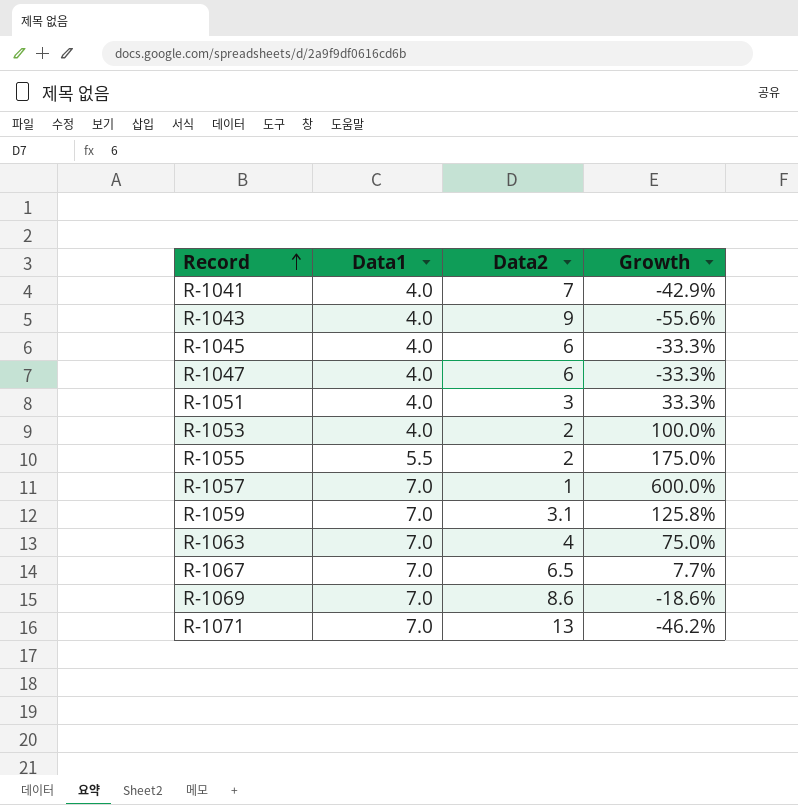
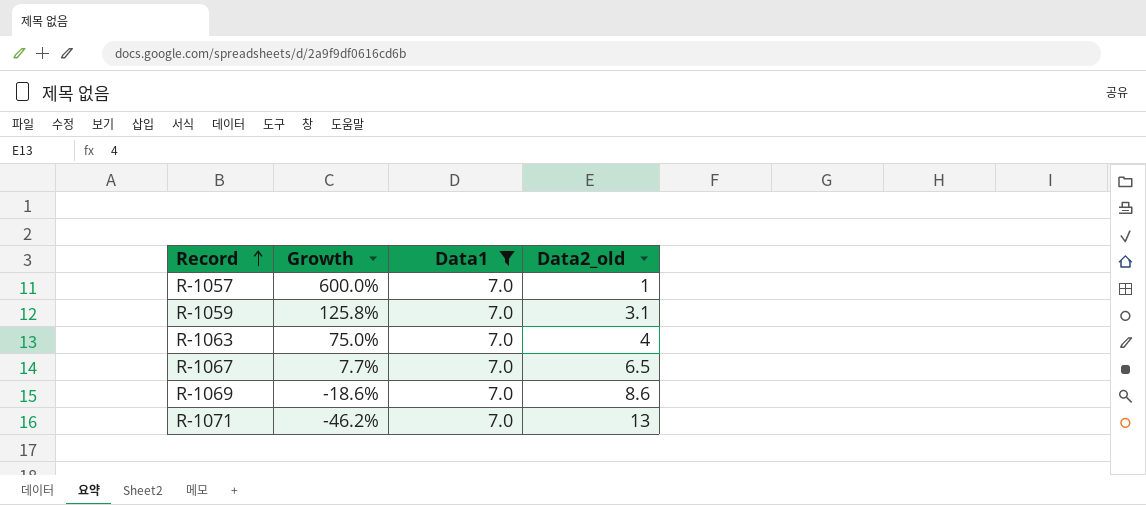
filter: none -> Data1 = 7.0
column Growth | position: 4 -> 2
column name: Data2 -> Data2_old

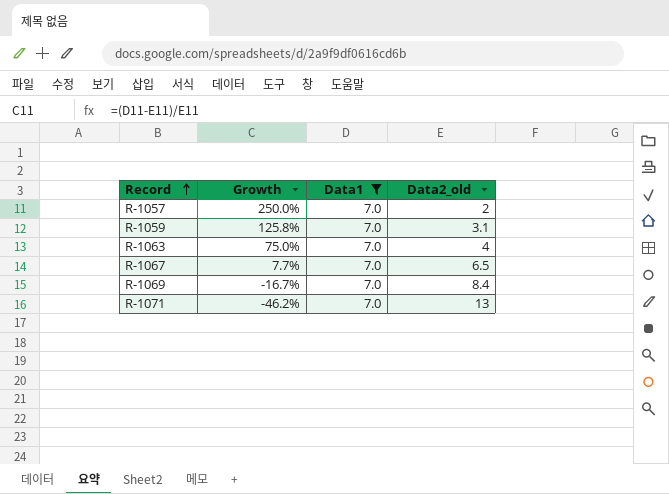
R-1057 | Growth: 600.0% -> 250.0%
R-1057 | Data2_old: 1 -> 2
R-1069 | Growth: -18.6% -> -16.7%
R-1069 | Data2_old: 8.6 -> 8.4

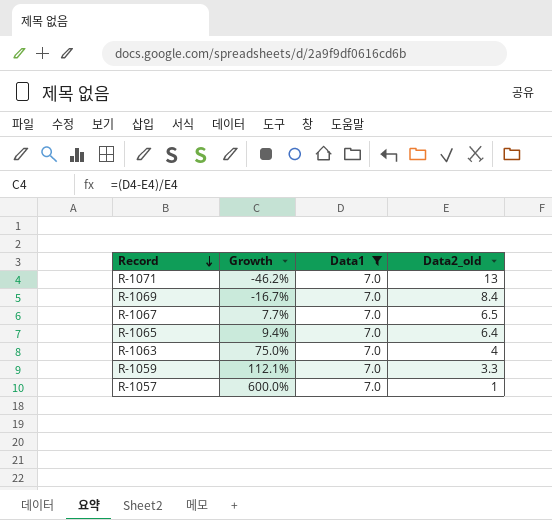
row order: Record ascending -> Record descending
row R-1065: none -> 9.4% | 7.0 | 6.4
R-1059 | Growth: 125.8% -> 112.1%
R-1059 | Data2_old: 3.1 -> 3.3
R-1057 | Growth: 250.0% -> 600.0%
R-1057 | Data2_old: 2 -> 1

